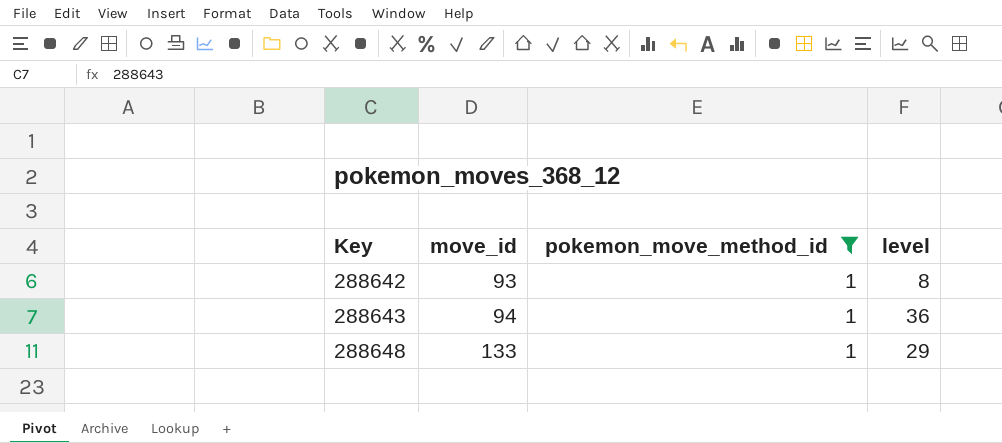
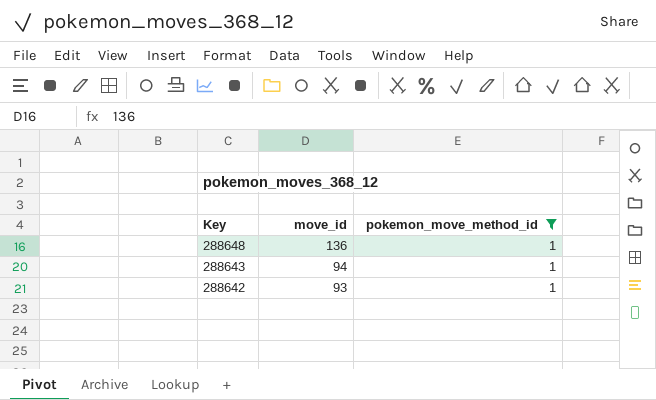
row order: Key ascending -> Key descending
column level | position: 4 -> none
288648 | move_id: 133 -> 136

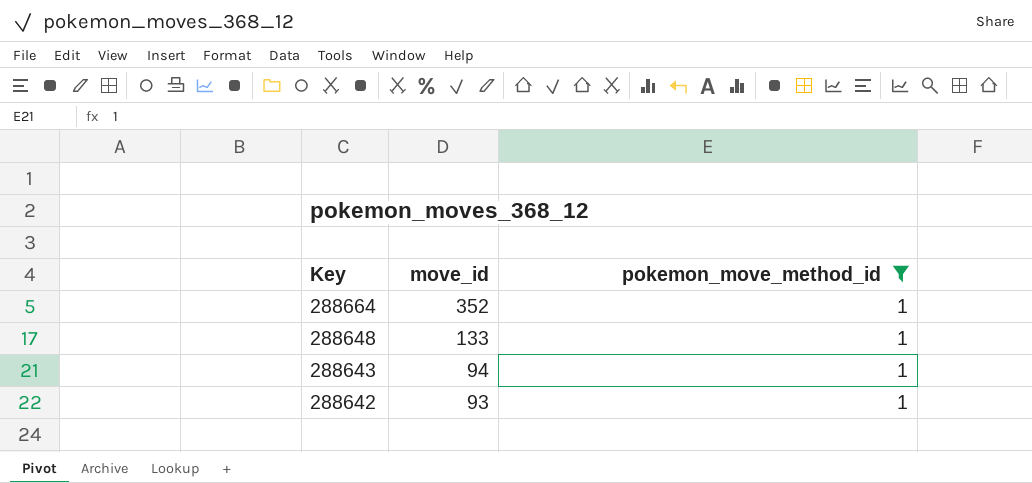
row 288664: none -> 352 | 1
288648 | move_id: 136 -> 133

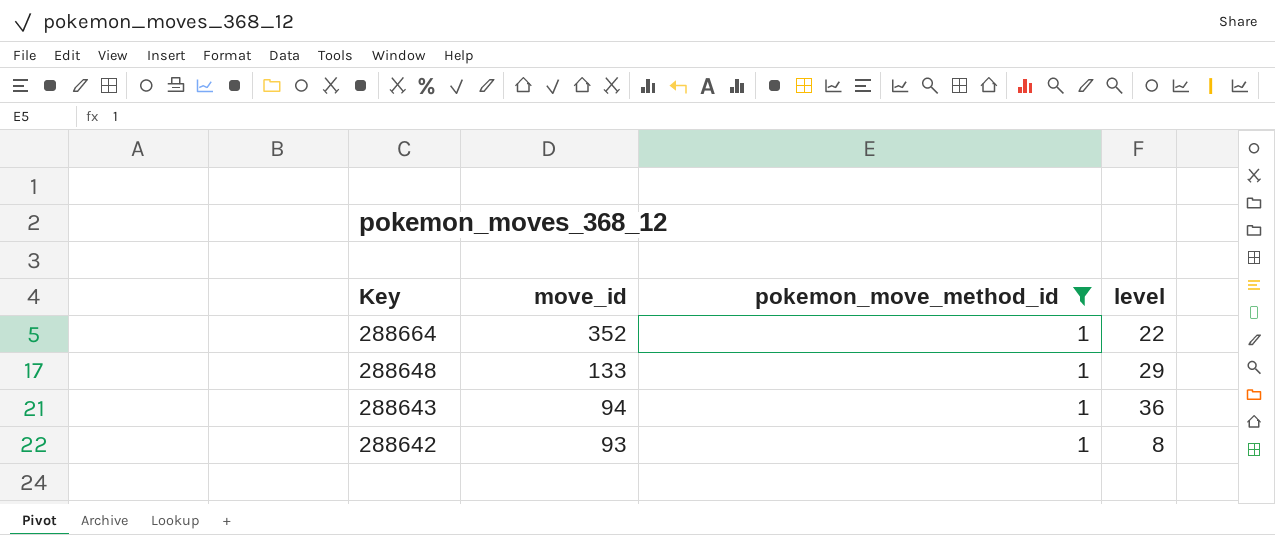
column level | position: none -> 4

